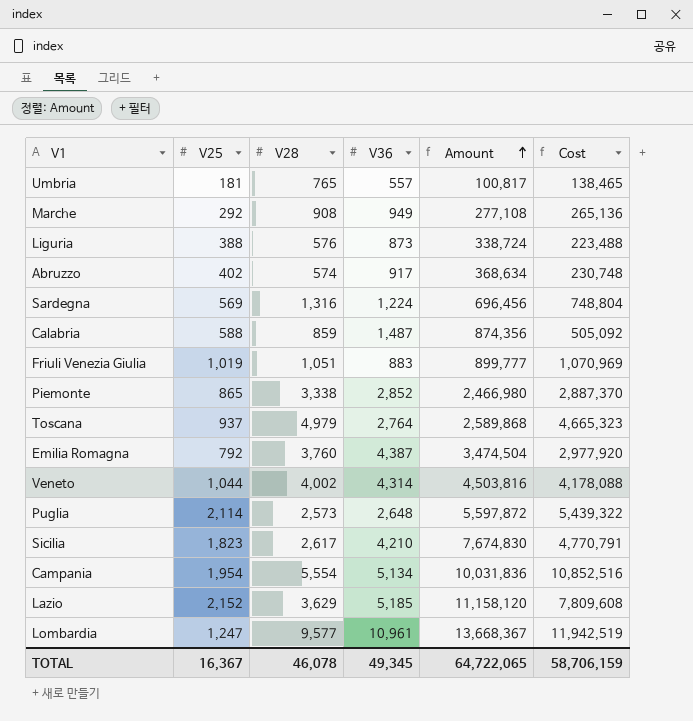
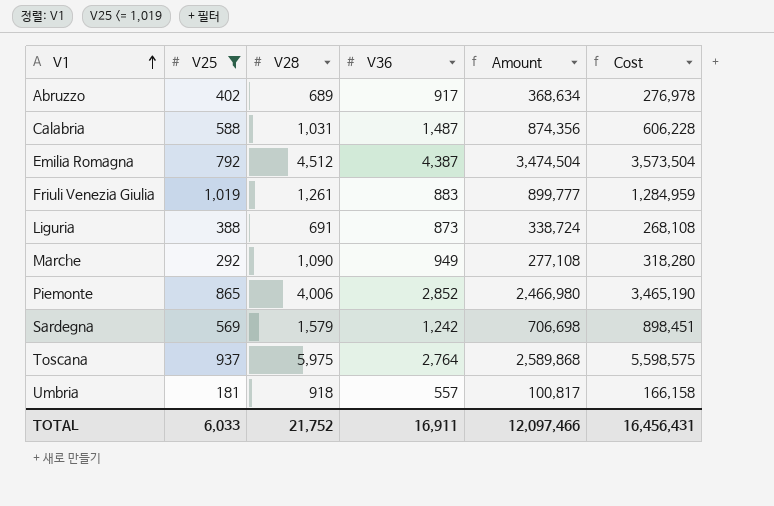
filter: none -> V25 <= 1,019
row order: Amount ascending -> V1 ascending
Abruzzo | V28: 574 -> 689
Abruzzo | Cost: 230,748 -> 276,978
Calabria | V28: 859 -> 1,031
Calabria | Cost: 505,092 -> 606,228
Emilia Romagna | V28: 3,760 -> 4,512
Emilia Romagna | Cost: 2,977,920 -> 3,573,504
Friuli Venezia Giulia | V28: 1,051 -> 1,261
Friuli Venezia Giulia | Cost: 1,070,969 -> 1,284,959
Liguria | V28: 576 -> 691
Liguria | Cost: 223,488 -> 268,108
Marche | V28: 908 -> 1,090
Marche | Cost: 265,136 -> 318,280
Piemonte | V28: 3,338 -> 4,006
Piemonte | Cost: 2,887,370 -> 3,465,190
Sardegna | V28: 1,316 -> 1,579
Sardegna | V36: 1,224 -> 1,242
Sardegna | Amount: 696,456 -> 706,698
Sardegna | Cost: 748,804 -> 898,451
Toscana | V28: 4,979 -> 5,975
Toscana | Cost: 4,665,323 -> 5,598,575
Umbria | V28: 765 -> 918
Umbria | Cost: 138,465 -> 166,158
TOTAL | V25: 16,367 -> 6,033
TOTAL | V28: 46,078 -> 21,752
TOTAL | V36: 49,345 -> 16,911
TOTAL | Amount: 64,722,065 -> 12,097,466
TOTAL | Cost: 58,706,159 -> 16,456,431

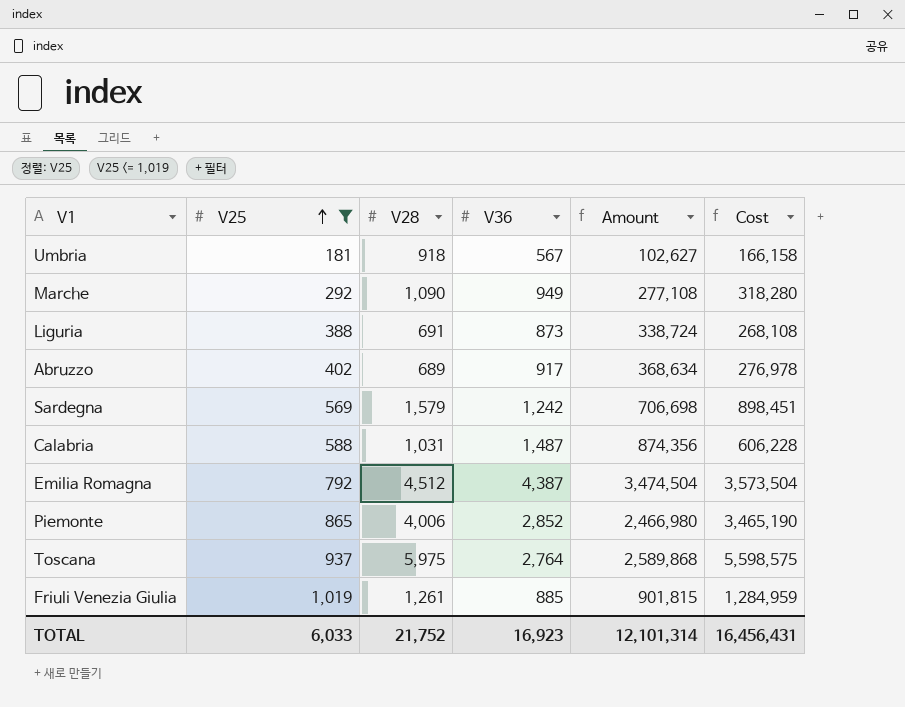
row order: V1 ascending -> V25 ascending
Umbria | V36: 557 -> 567
Umbria | Amount: 100,817 -> 102,627
Friuli Venezia Giulia | V36: 883 -> 885
Friuli Venezia Giulia | Amount: 899,777 -> 901,815
TOTAL | V36: 16,911 -> 16,923
TOTAL | Amount: 12,097,466 -> 12,101,314

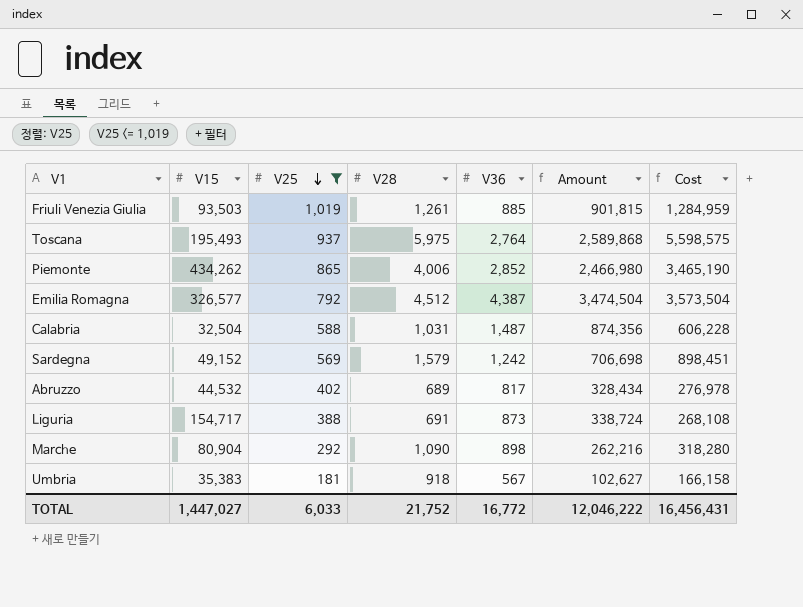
row order: V25 ascending -> V25 descending
column V15 | position: none -> 2
Abruzzo | V36: 917 -> 817
Abruzzo | Amount: 368,634 -> 328,434
Marche | V36: 949 -> 898
Marche | Amount: 277,108 -> 262,216
TOTAL | V36: 16,923 -> 16,772
TOTAL | Amount: 12,101,314 -> 12,046,222

